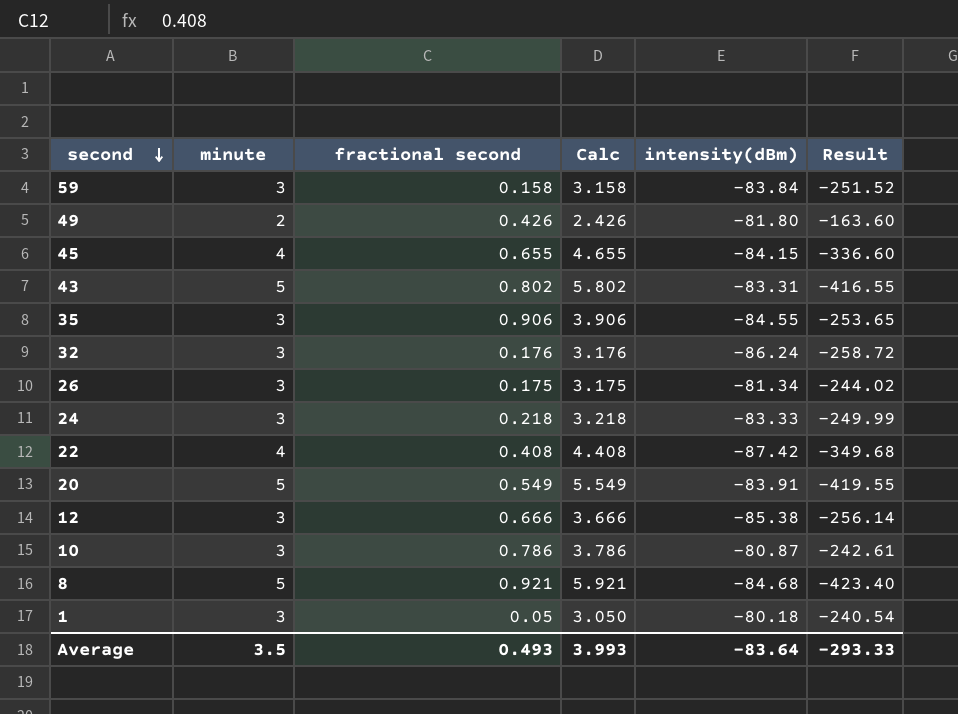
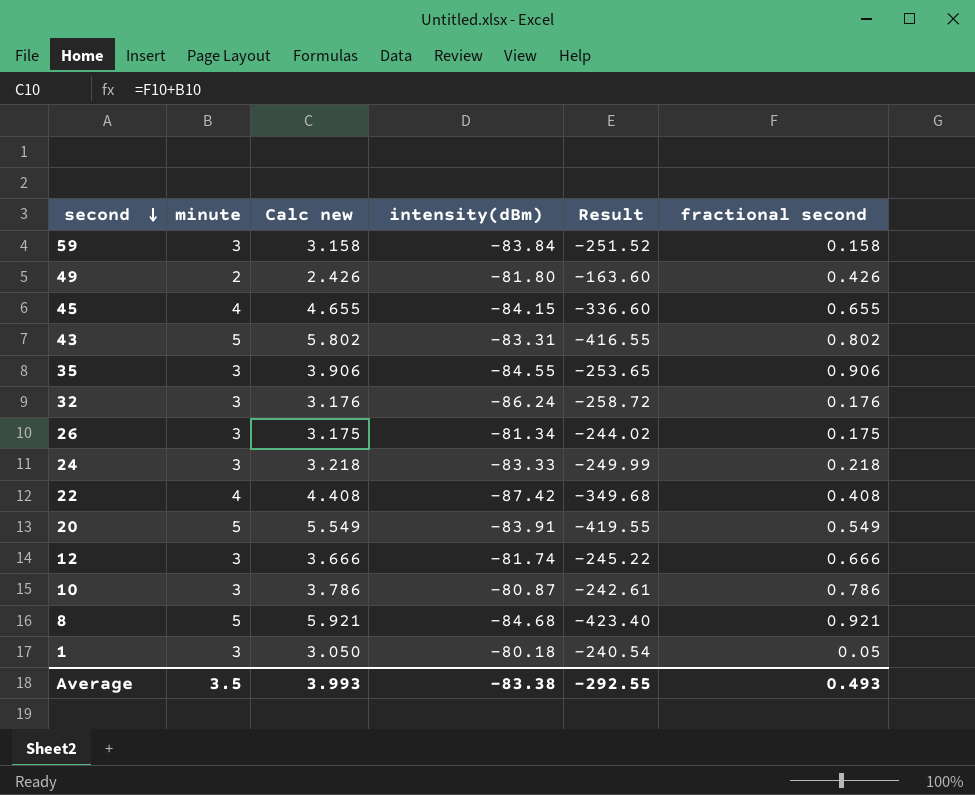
column name: Calc -> Calc new
column fractional second | position: 3 -> 6
12 | intensity(dBm): -85.38 -> -81.74
12 | Result: -256.14 -> -245.22
Average | intensity(dBm): -83.64 -> -83.38
Average | Result: -293.33 -> -292.55

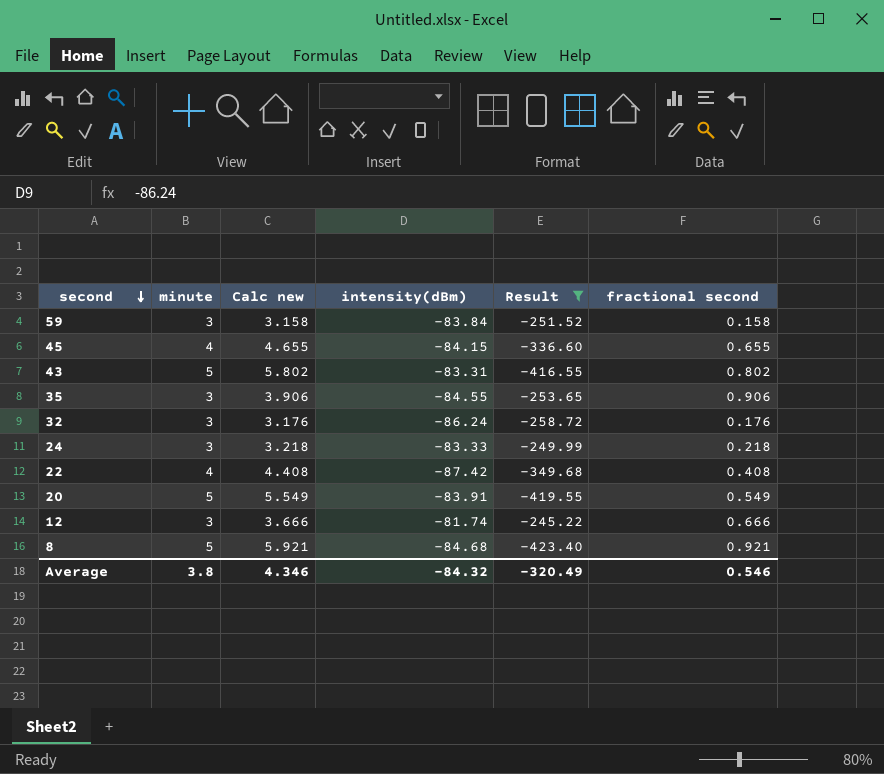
filter: none -> Result <= -245.22
Average | minute: 3.5 -> 3.8
Average | Calc new: 3.993 -> 4.346
Average | intensity(dBm): -83.38 -> -84.32
Average | Result: -292.55 -> -320.49
Average | fractional second: 0.493 -> 0.546

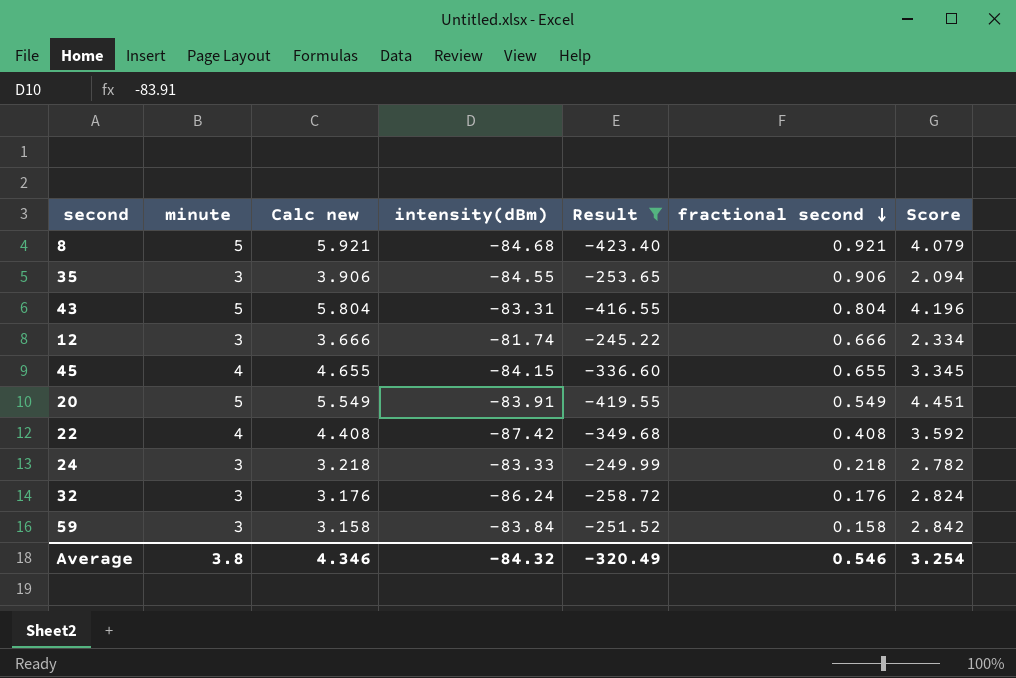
row order: second descending -> fractional second descending
column Score | formula: none -> [minute] - [fractional second]
43 | Calc new: 5.802 -> 5.804
43 | fractional second: 0.802 -> 0.804

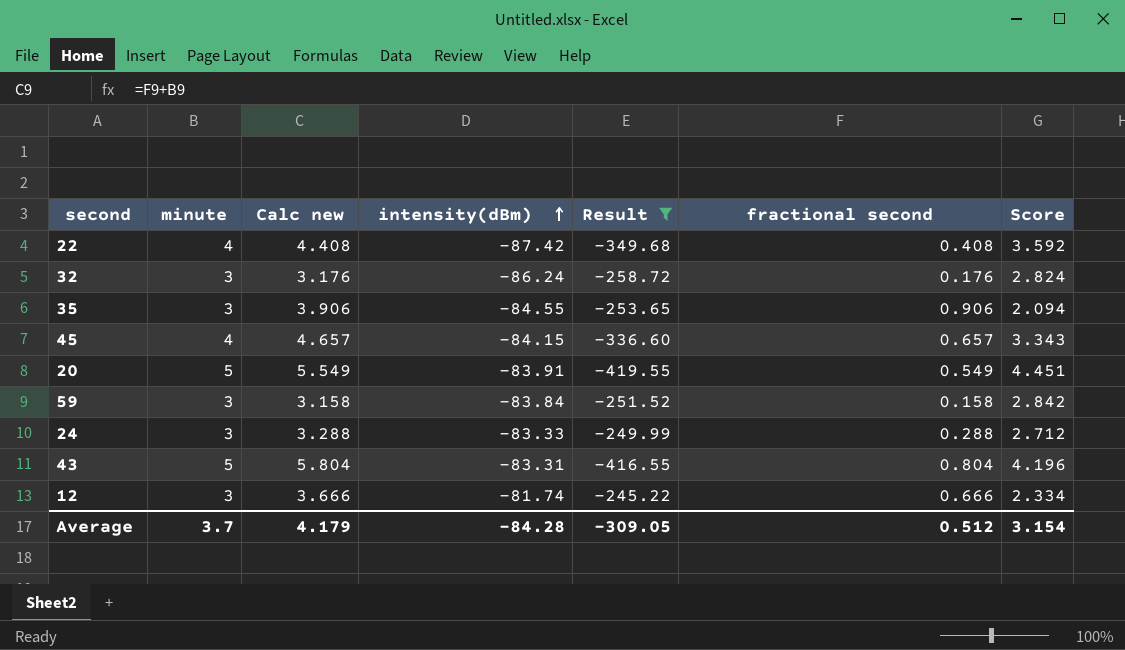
row order: fractional second descending -> intensity(dBm) ascending
row 8: 5 | 5.921 | -84.68 | -423.40 | 0.921 | 4.079 -> none
45 | Calc new: 4.655 -> 4.657
45 | fractional second: 0.655 -> 0.657
45 | Score: 3.345 -> 3.343
24 | Calc new: 3.218 -> 3.288
24 | fractional second: 0.218 -> 0.288
24 | Score: 2.782 -> 2.712
Average | minute: 3.8 -> 3.7
Average | Calc new: 4.346 -> 4.179
Average | intensity(dBm): -84.32 -> -84.28
Average | Result: -320.49 -> -309.05
Average | fractional second: 0.546 -> 0.512
Average | Score: 3.254 -> 3.154

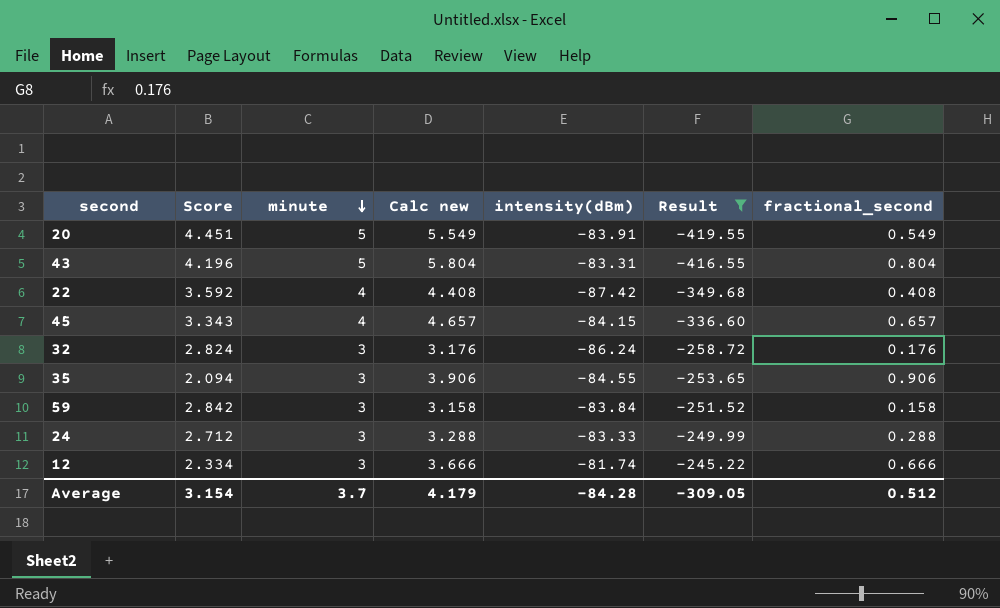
row order: intensity(dBm) ascending -> minute descending
column Score | position: 7 -> 2
column name: fractional second -> fractional_second

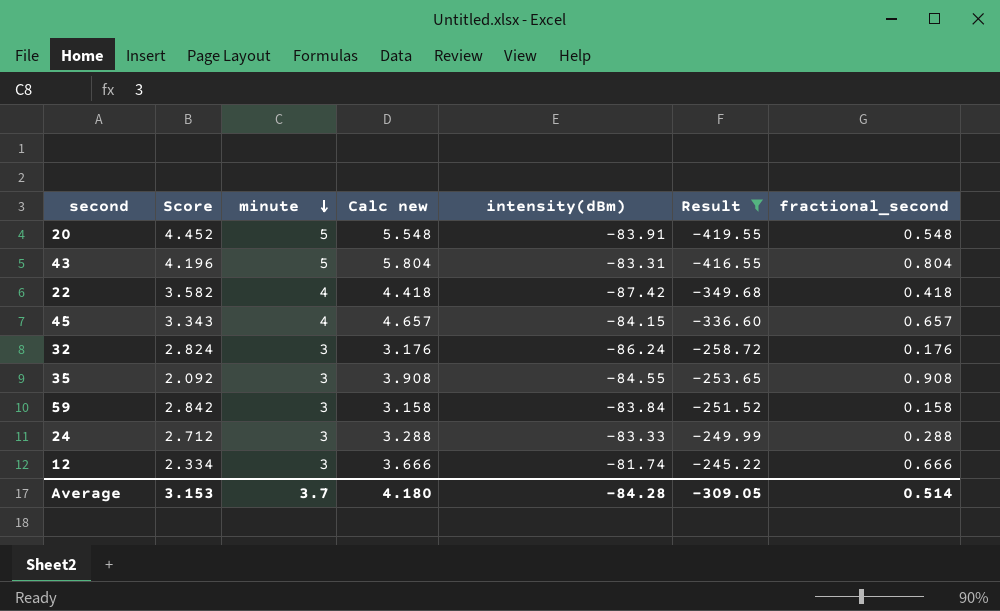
20 | Score: 4.451 -> 4.452
20 | Calc new: 5.549 -> 5.548
20 | fractional_second: 0.549 -> 0.548
22 | Score: 3.592 -> 3.582
22 | Calc new: 4.408 -> 4.418
22 | fractional_second: 0.408 -> 0.418
35 | Score: 2.094 -> 2.092
35 | Calc new: 3.906 -> 3.908
35 | fractional_second: 0.906 -> 0.908
Average | Score: 3.154 -> 3.153
Average | Calc new: 4.179 -> 4.180
Average | fractional_second: 0.512 -> 0.514

